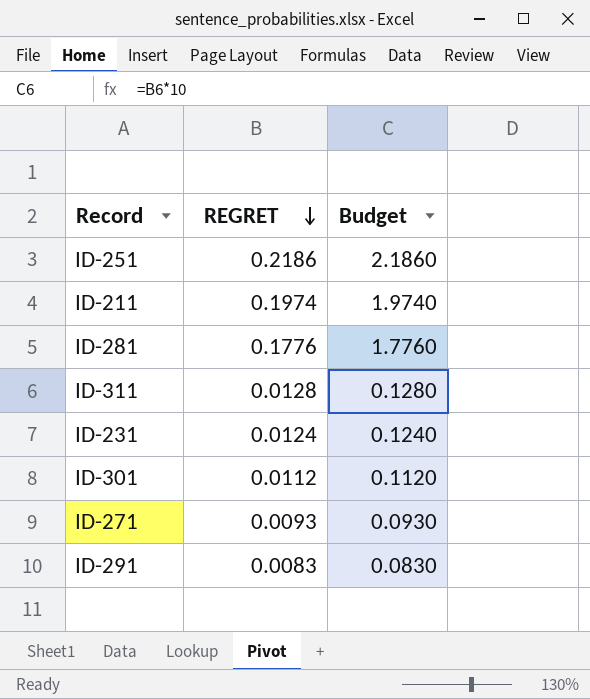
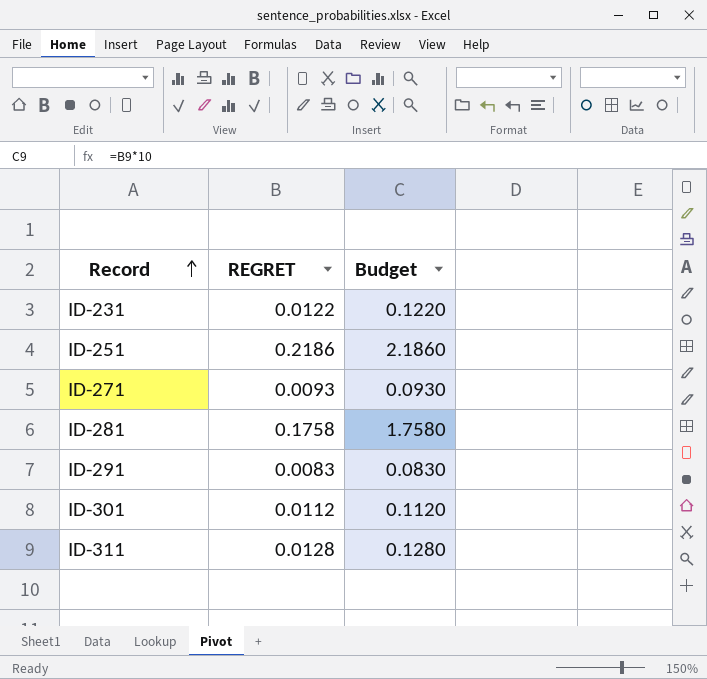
row order: REGRET descending -> Record ascending
row ID-211: 0.1974 | 1.9740 -> none
ID-231 | REGRET: 0.0124 -> 0.0122
ID-231 | Budget: 0.1240 -> 0.1220
ID-281 | REGRET: 0.1776 -> 0.1758
ID-281 | Budget: 1.7760 -> 1.7580

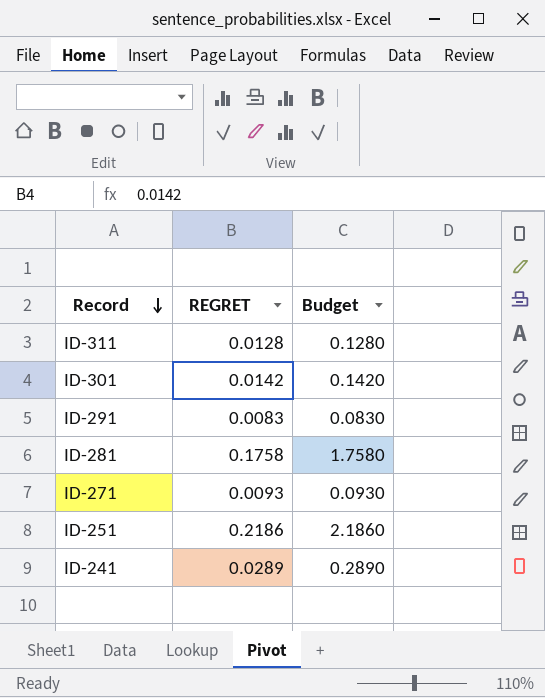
row order: Record ascending -> Record descending
row ID-231: 0.0122 | 0.1220 -> none
ID-301 | REGRET: 0.0112 -> 0.0142
ID-301 | Budget: 0.1120 -> 0.1420
row ID-241: none -> 0.0289 | 0.2890

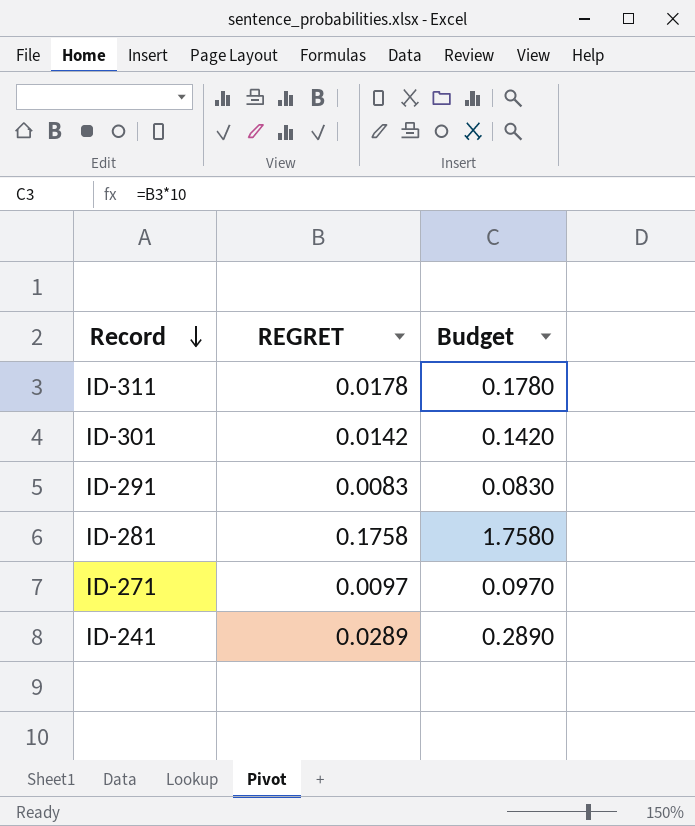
row ID-251: 0.2186 | 2.1860 -> none
ID-311 | REGRET: 0.0128 -> 0.0178
ID-311 | Budget: 0.1280 -> 0.1780
ID-271 | REGRET: 0.0093 -> 0.0097
ID-271 | Budget: 0.0930 -> 0.0970

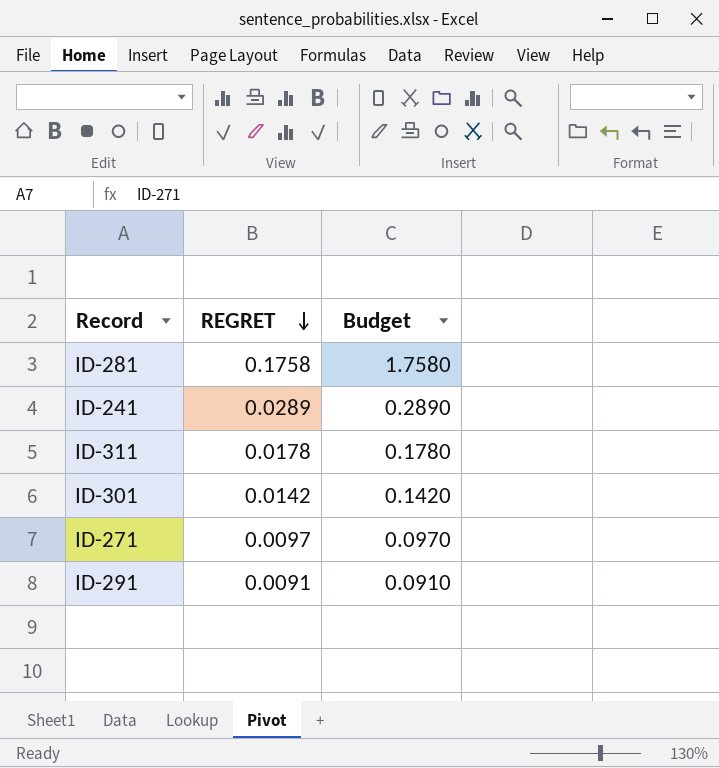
row order: Record descending -> REGRET descending
ID-291 | REGRET: 0.0083 -> 0.0091
ID-291 | Budget: 0.0830 -> 0.0910

